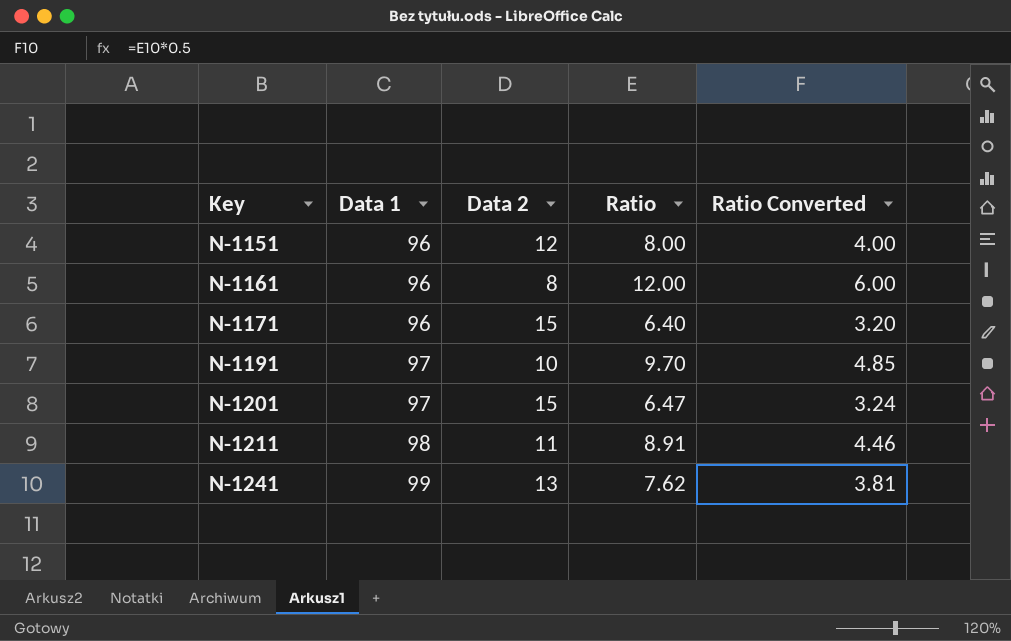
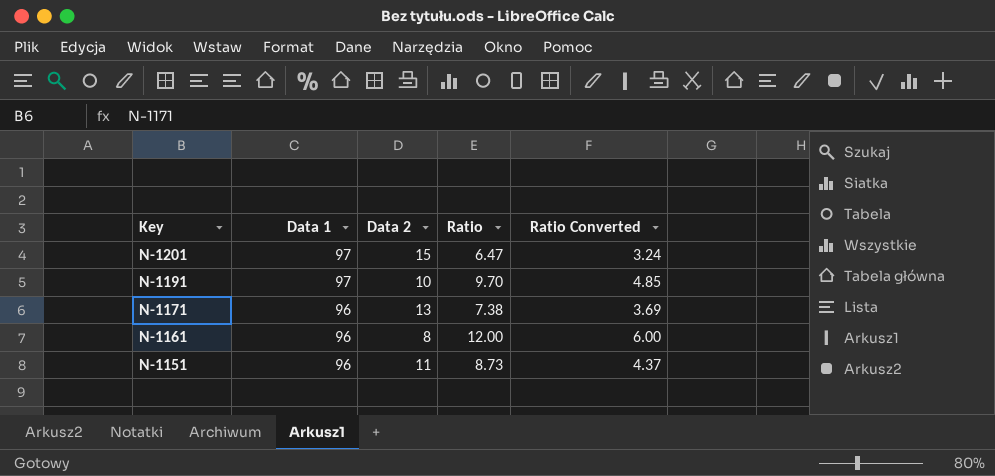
row order: Key ascending -> Key descending
row N-1211: 98 | 11 | 8.91 | 4.46 -> none
row N-1241: 99 | 13 | 7.62 | 3.81 -> none
N-1171 | Data 2: 15 -> 13
N-1171 | Ratio: 6.40 -> 7.38
N-1171 | Ratio Converted: 3.20 -> 3.69
N-1151 | Data 2: 12 -> 11
N-1151 | Ratio: 8.00 -> 8.73
N-1151 | Ratio Converted: 4.00 -> 4.37

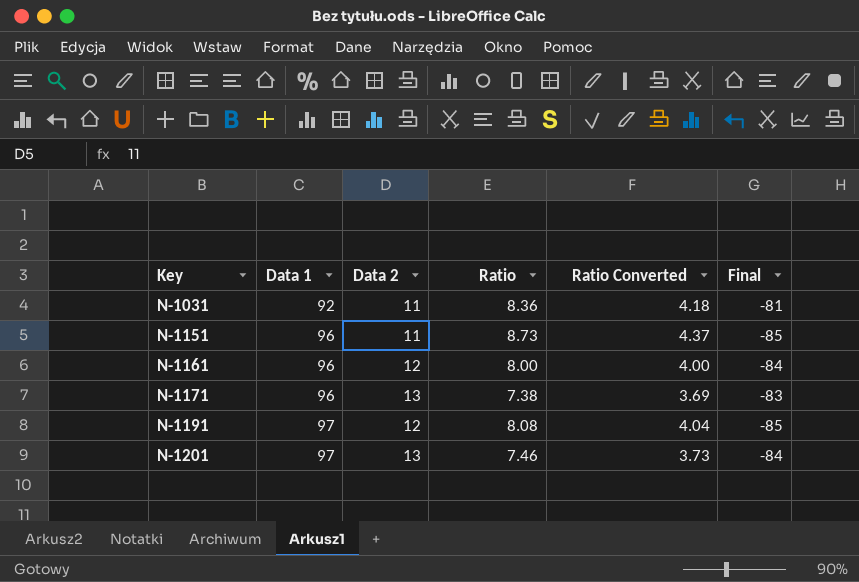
row order: Key descending -> Key ascending
column Final | formula: none -> [Data 2] - [Data 1]
row N-1031: none -> 92 | 11 | 8.36 | 4.18 | -81
N-1161 | Data 2: 8 -> 12
N-1161 | Ratio: 12.00 -> 8.00
N-1161 | Ratio Converted: 6.00 -> 4.00
N-1191 | Data 2: 10 -> 12
N-1191 | Ratio: 9.70 -> 8.08
N-1191 | Ratio Converted: 4.85 -> 4.04
N-1201 | Data 2: 15 -> 13
N-1201 | Ratio: 6.47 -> 7.46
N-1201 | Ratio Converted: 3.24 -> 3.73

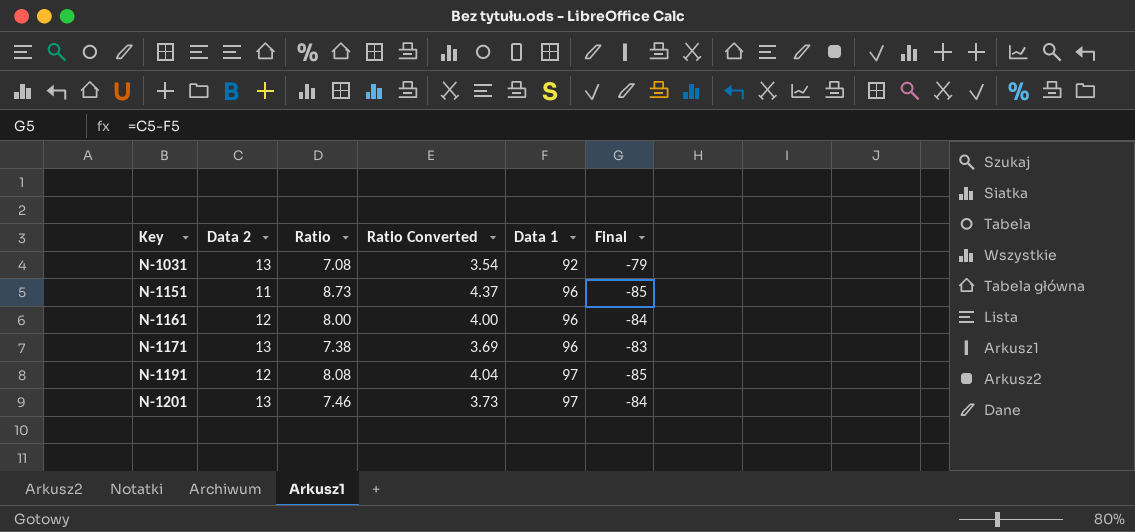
column Data 1 | position: 2 -> 5
N-1031 | Data 2: 11 -> 13
N-1031 | Ratio: 8.36 -> 7.08
N-1031 | Ratio Converted: 4.18 -> 3.54
N-1031 | Final: -81 -> -79

